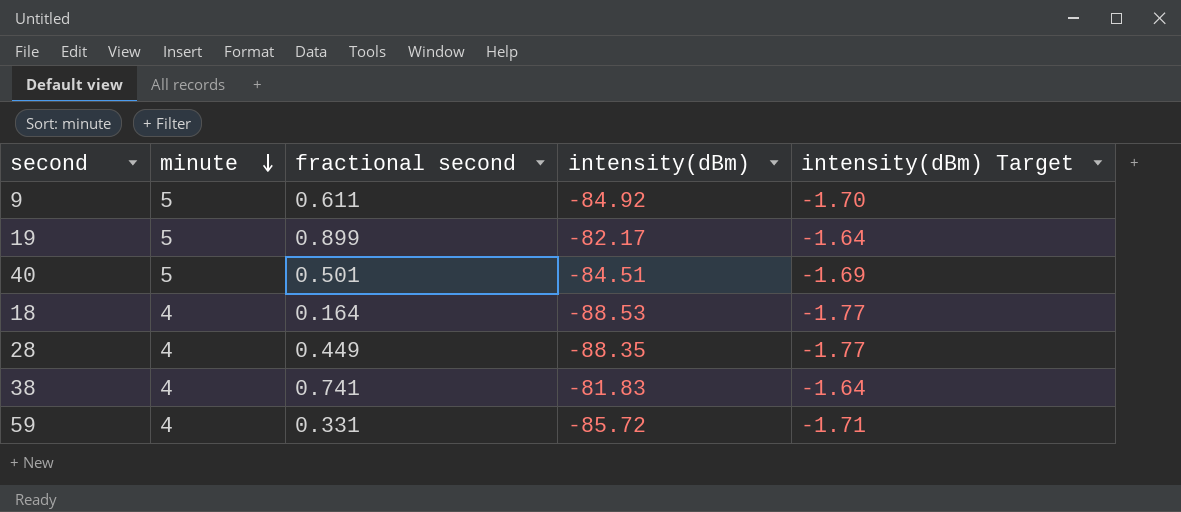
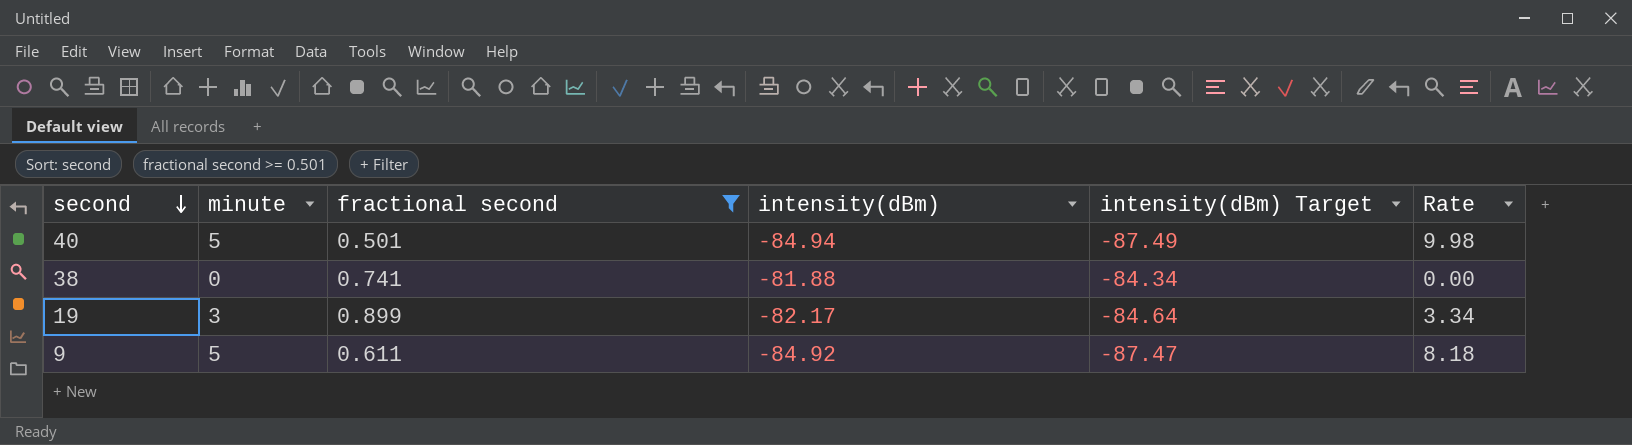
filter: none -> fractional second >= 0.501
row order: minute descending -> second descending
column intensity(dBm) Target | formula: [intensity(dBm)] * 0.02 -> [intensity(dBm)] * 1.03
column Rate | formula: none -> [minute] / [fractional second]
40 | intensity(dBm): -84.51 -> -84.94
38 | minute: 4 -> 0
38 | intensity(dBm): -81.83 -> -81.88
19 | minute: 5 -> 3

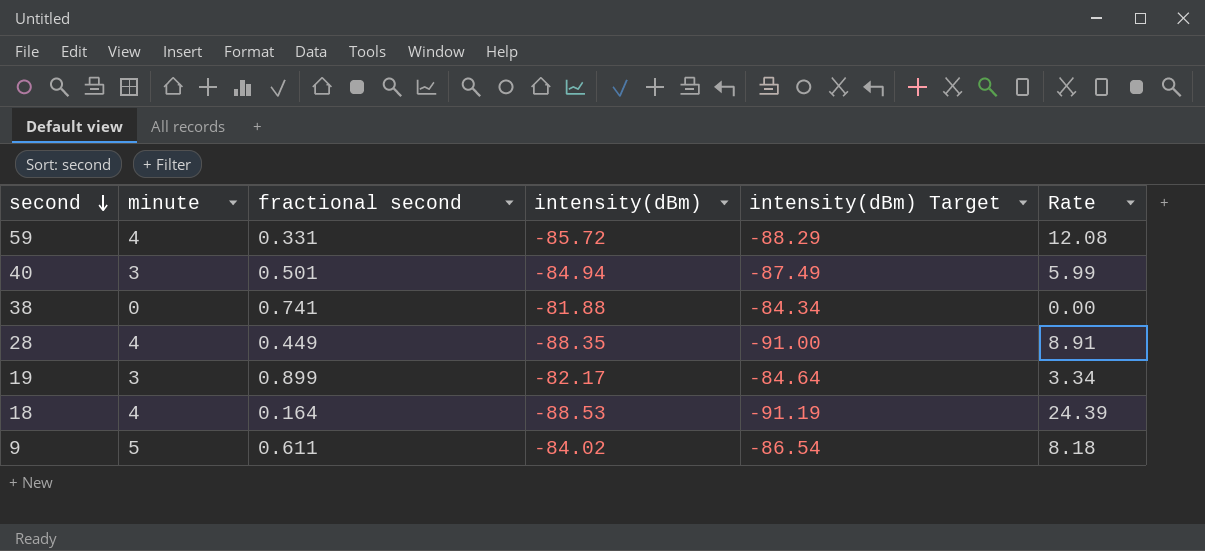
filter: fractional second >= 0.501 -> none
40 | minute: 5 -> 3
40 | Rate: 9.98 -> 5.99
9 | intensity(dBm): -84.92 -> -84.02
9 | intensity(dBm) Target: -87.47 -> -86.54

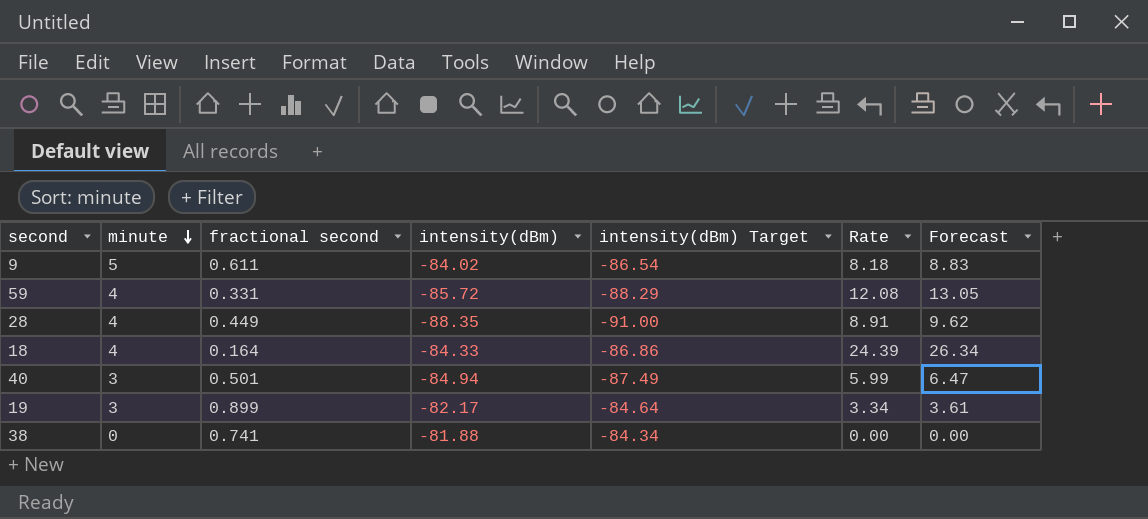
row order: second descending -> minute descending
column Forecast | formula: none -> [Rate] * 1.08
18 | intensity(dBm): -88.53 -> -84.33
18 | intensity(dBm) Target: -91.19 -> -86.86

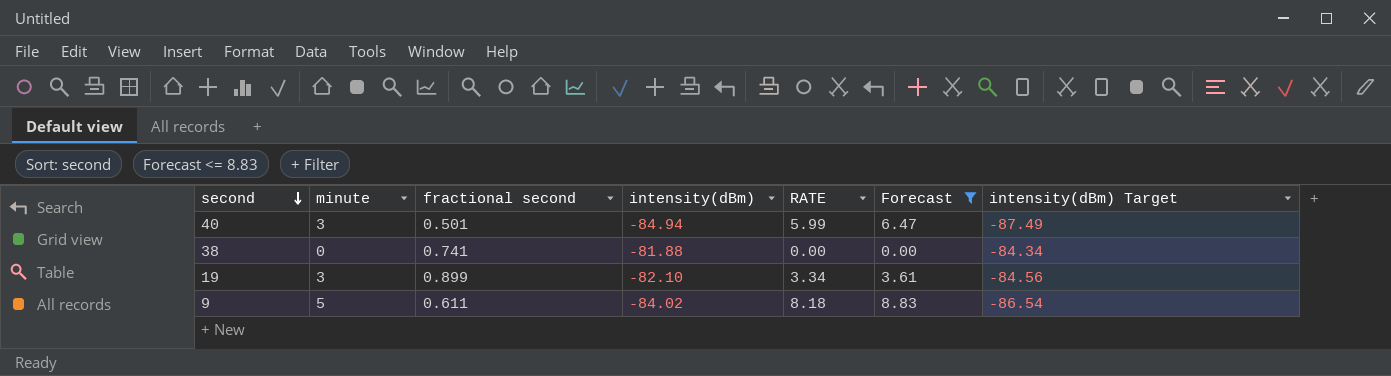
filter: none -> Forecast <= 8.83
row order: minute descending -> second descending
column name: Rate -> RATE
column intensity(dBm) Target | position: 5 -> 7
19 | intensity(dBm): -82.17 -> -82.10
19 | intensity(dBm) Target: -84.64 -> -84.56

